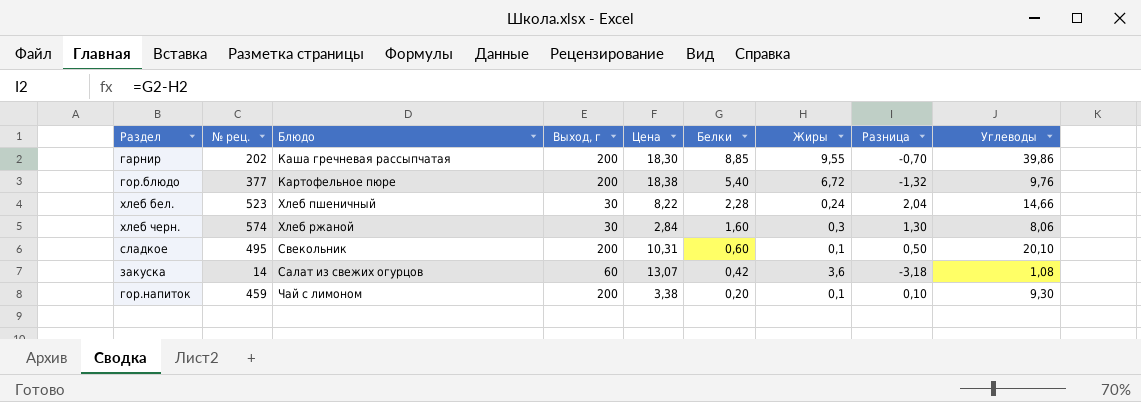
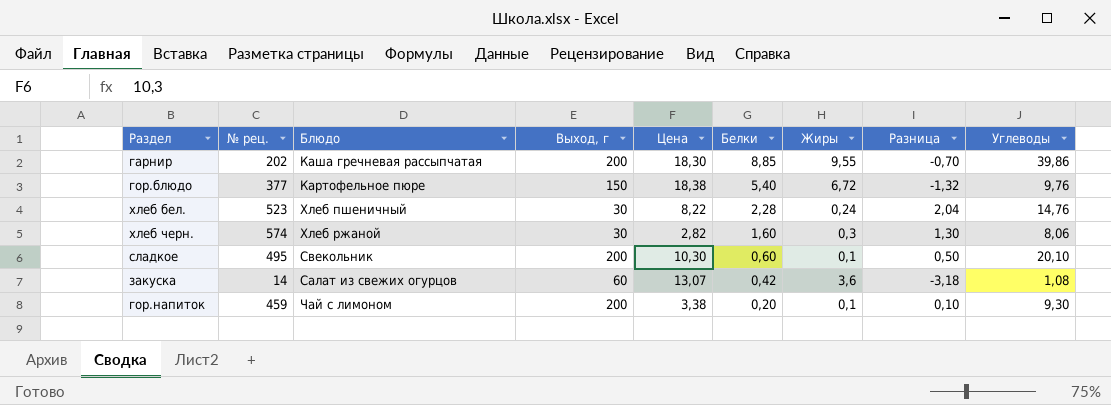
гор.блюдо | Выход, г: 200 -> 150
хлеб бел. | Углеводы: 14,66 -> 14,76
хлеб черн. | Цена: 2,84 -> 2,82
сладкое | Цена: 10,31 -> 10,30

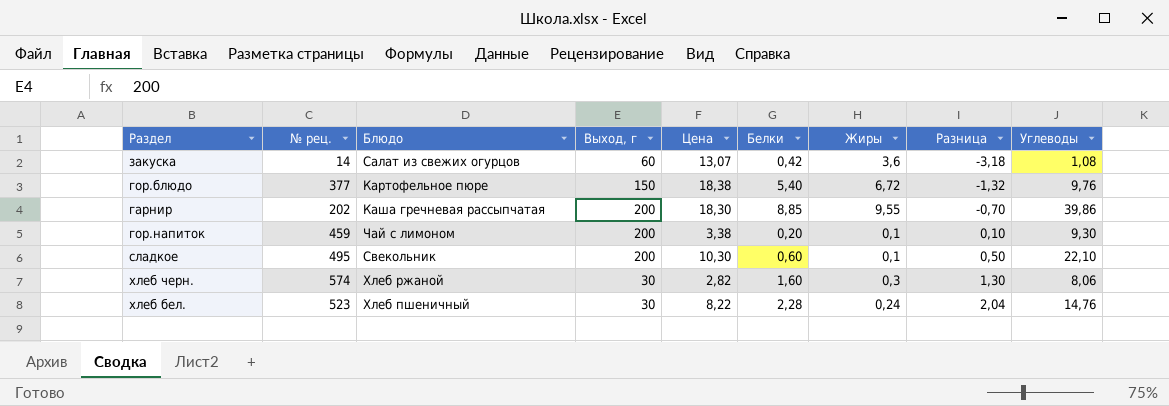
row order: Белки descending -> Разница ascending
сладкое | Углеводы: 20,10 -> 22,10

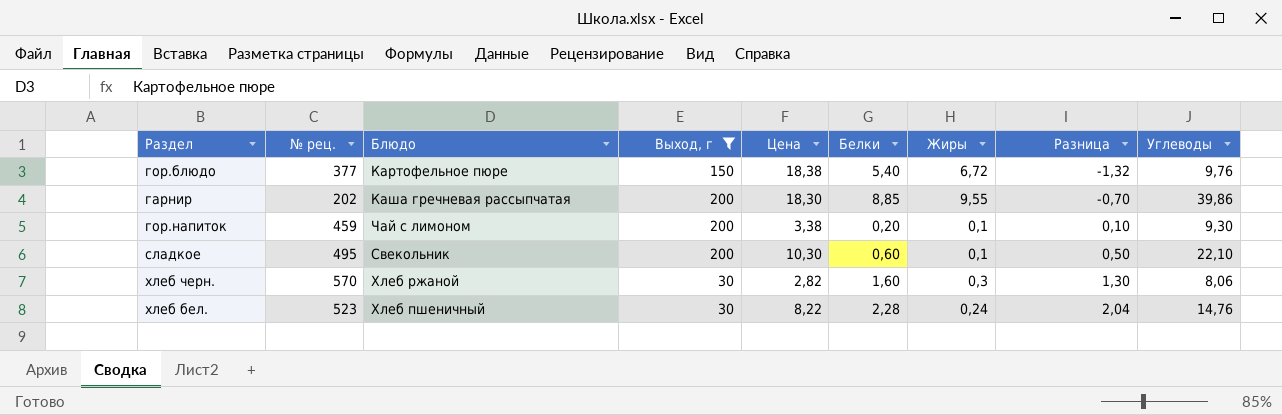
filter: none -> Выход, г != 60
хлеб черн. | № рец.: 574 -> 570

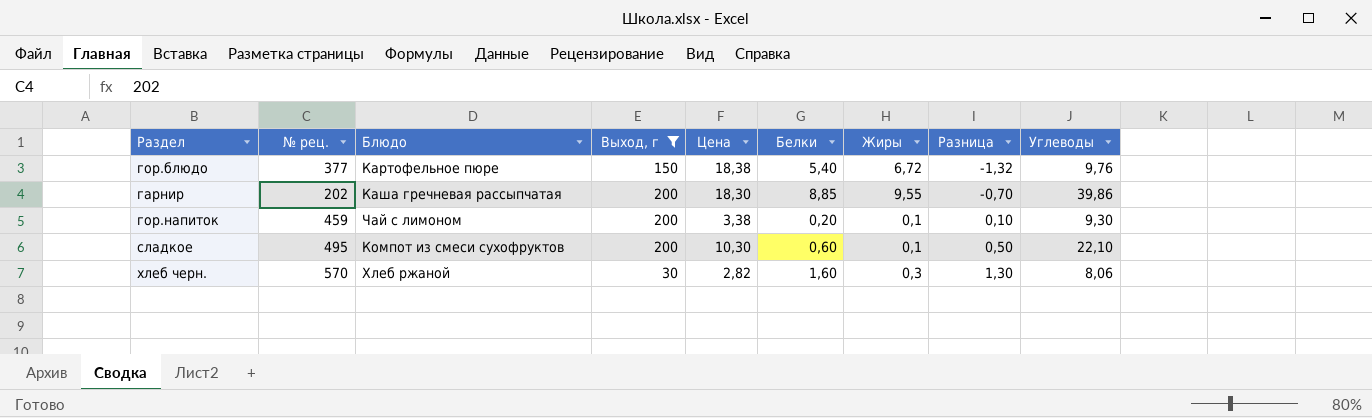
row хлеб бел.: 523 | Хлеб пшеничный | 30 | 8,22 | 2,28 | 0,24 | 2,04 | 14,76 -> none
сладкое | Блюдо: Свекольник -> Компот из смеси сухофруктов

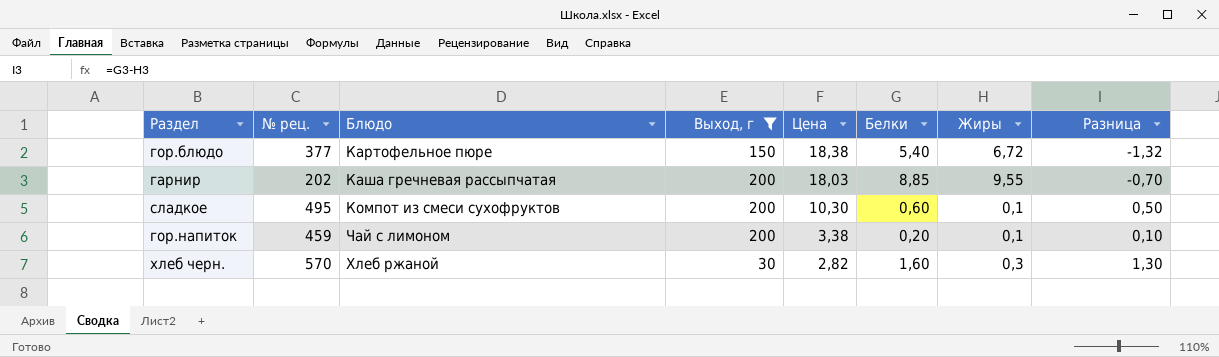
row order: Разница ascending -> Цена descending
column Углеводы | position: 9 -> none
гарнир | Цена: 18,30 -> 18,03

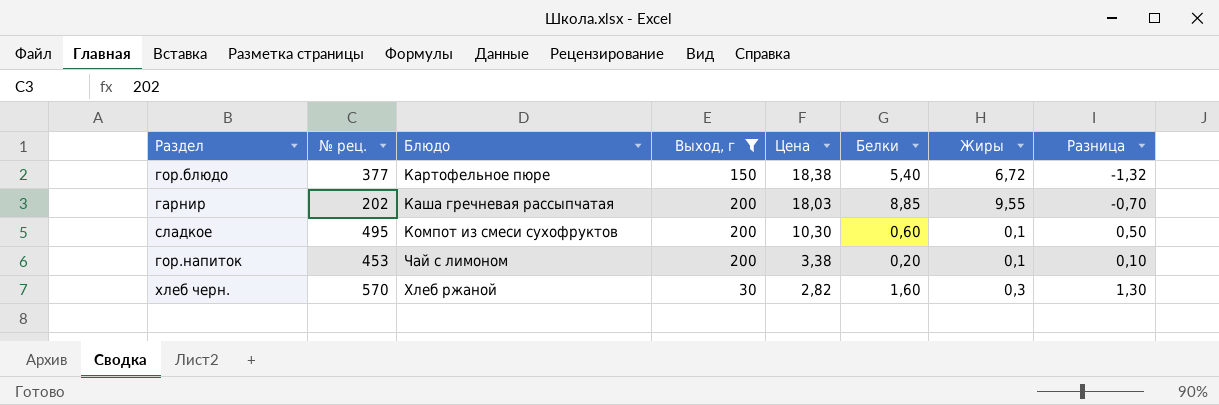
гор.напиток | № рец.: 459 -> 453

